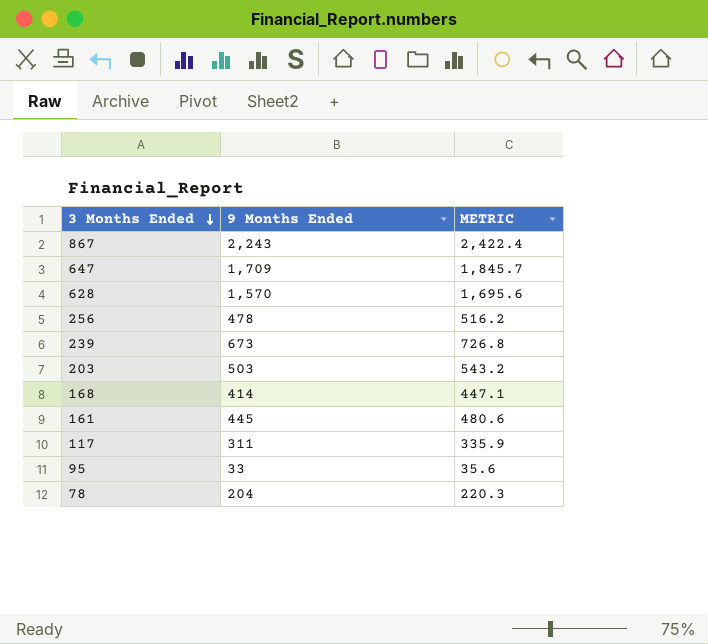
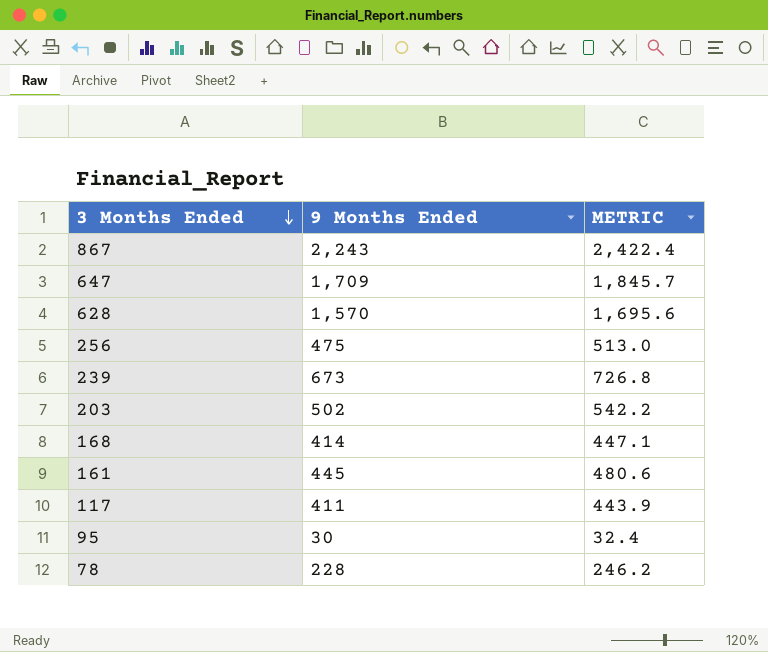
256 | 9 Months Ended: 478 -> 475
256 | METRIC: 516.2 -> 513.0
203 | 9 Months Ended: 503 -> 502
203 | METRIC: 543.2 -> 542.2
117 | 9 Months Ended: 311 -> 411
117 | METRIC: 335.9 -> 443.9
95 | 9 Months Ended: 33 -> 30
95 | METRIC: 35.6 -> 32.4
78 | 9 Months Ended: 204 -> 228
78 | METRIC: 220.3 -> 246.2

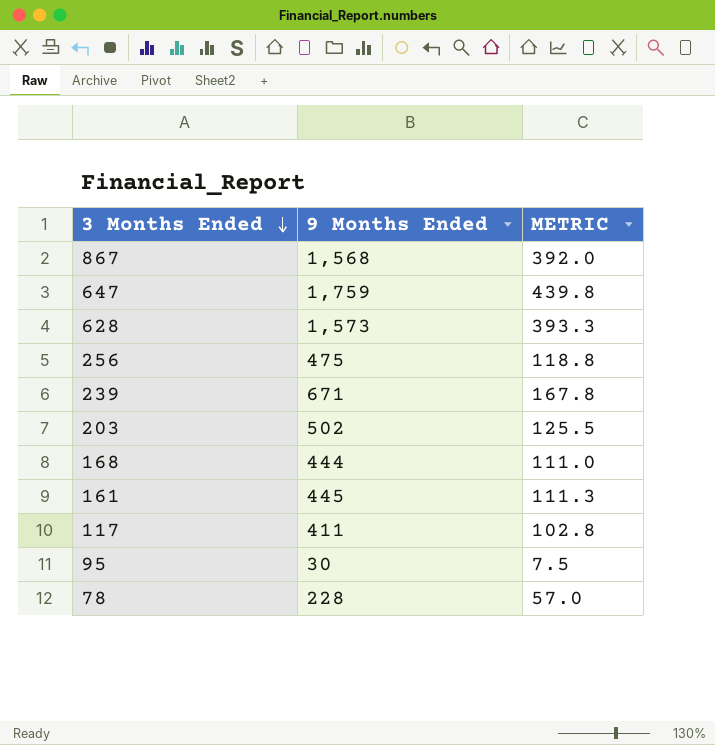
column METRIC | formula: [9 Months Ended] * 1.08 -> [9 Months Ended] * 0.25
867 | 9 Months Ended: 2,243 -> 1,568
647 | 9 Months Ended: 1,709 -> 1,759
628 | 9 Months Ended: 1,570 -> 1,573
239 | 9 Months Ended: 673 -> 671
168 | 9 Months Ended: 414 -> 444

